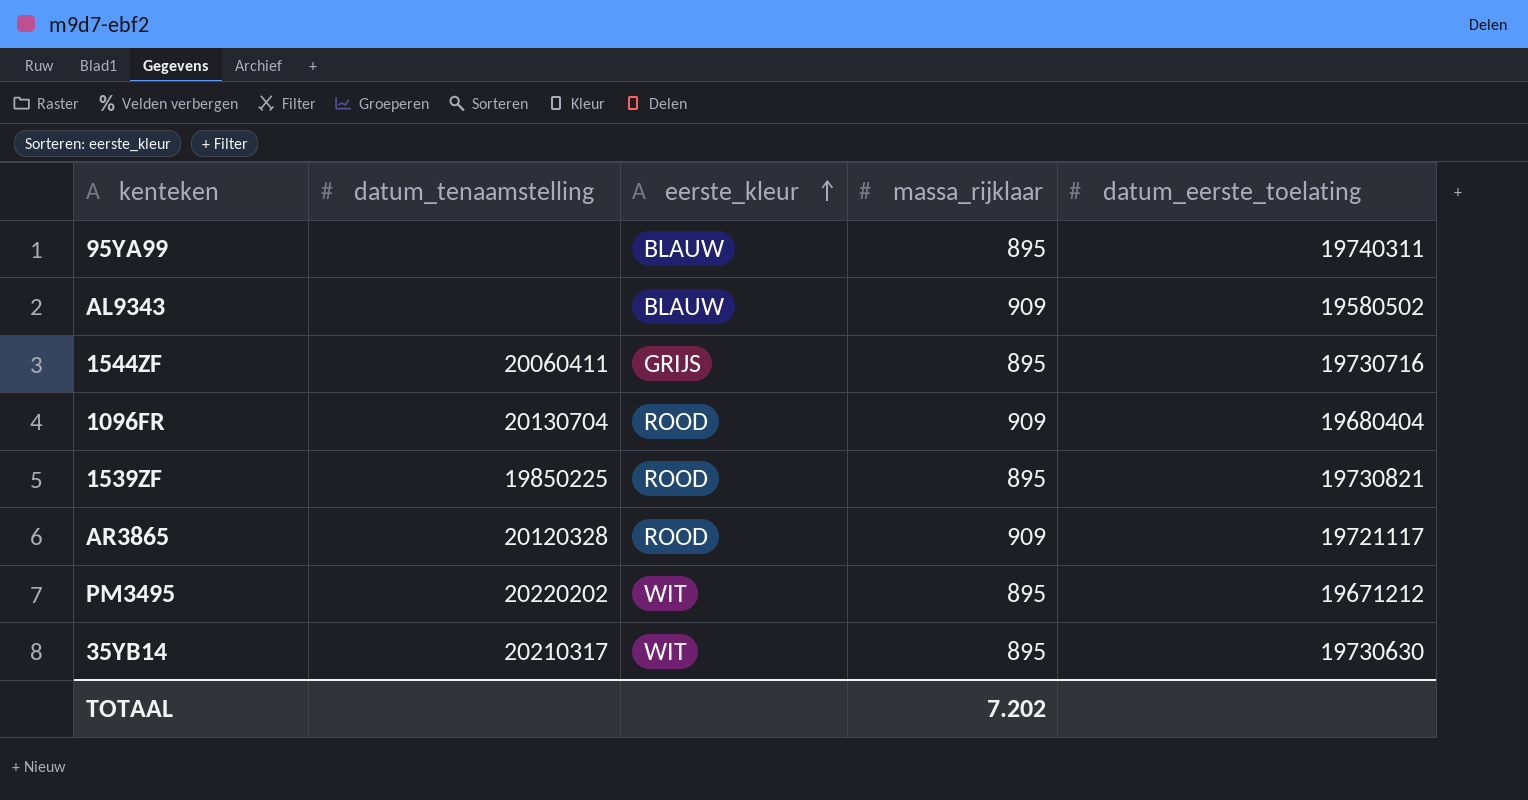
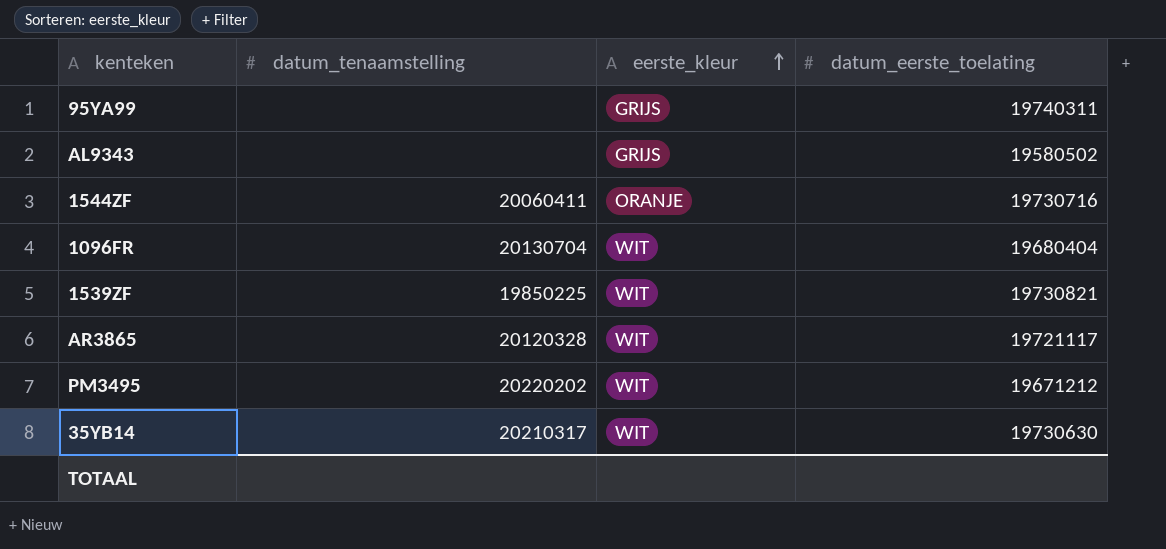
column massa_rijklaar | position: 4 -> none
95YA99 | eerste_kleur: BLAUW -> GRIJS
AL9343 | eerste_kleur: BLAUW -> GRIJS
1544ZF | eerste_kleur: GRIJS -> ORANJE
1096FR | eerste_kleur: ROOD -> WIT
1539ZF | eerste_kleur: ROOD -> WIT
AR3865 | eerste_kleur: ROOD -> WIT

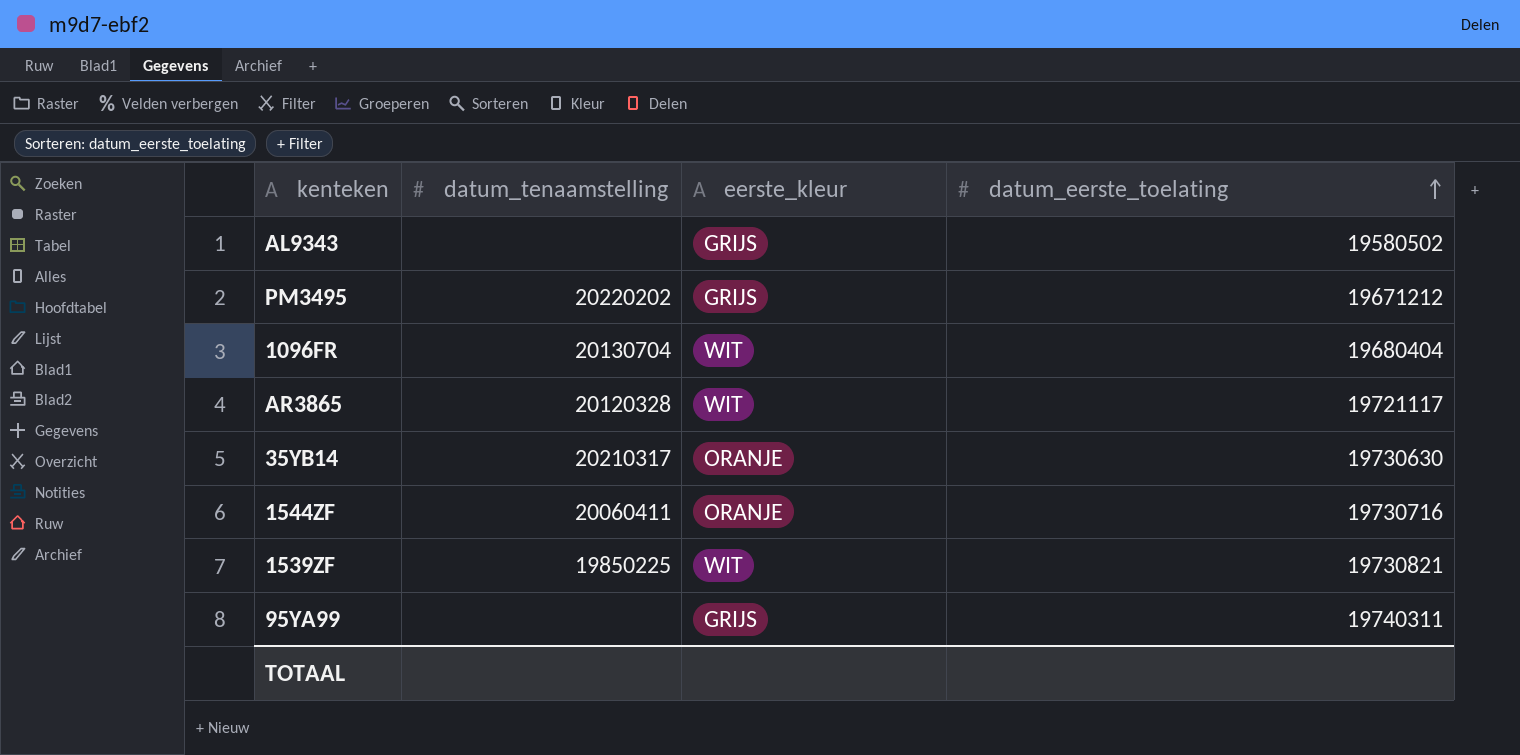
row order: eerste_kleur ascending -> datum_eerste_toelating ascending
PM3495 | eerste_kleur: WIT -> GRIJS
35YB14 | eerste_kleur: WIT -> ORANJE

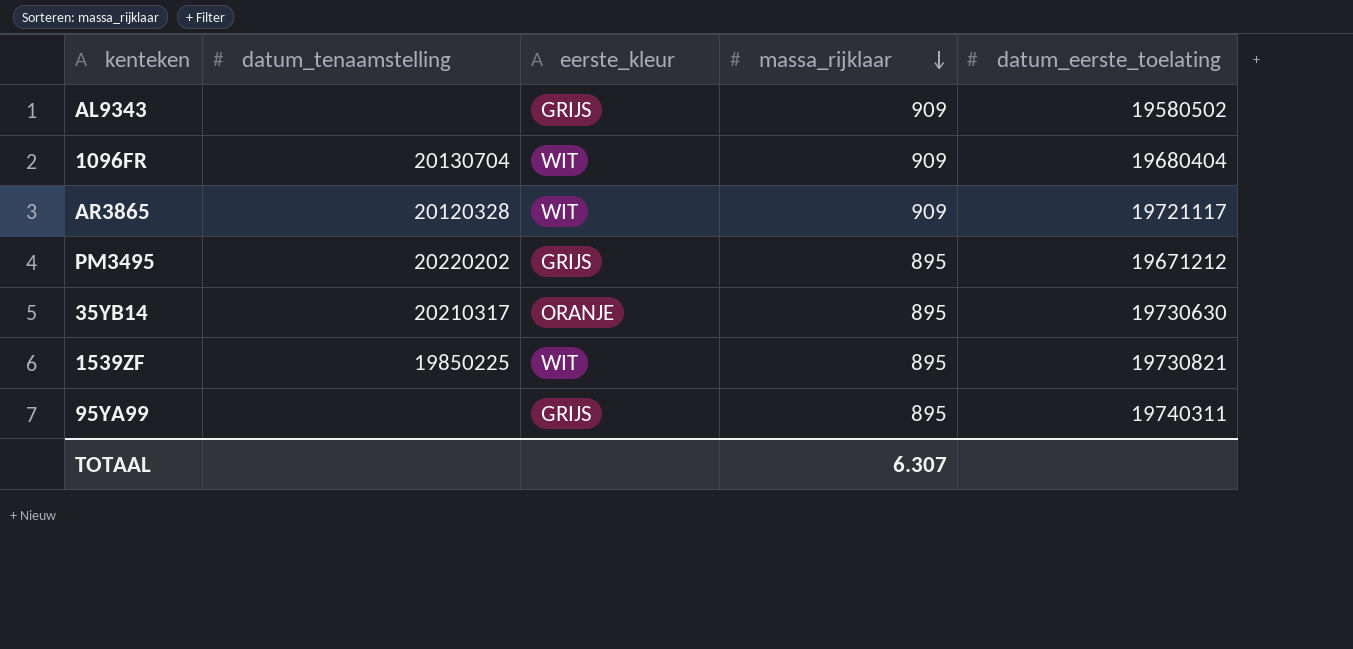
row order: datum_eerste_toelating ascending -> massa_rijklaar descending
column massa_rijklaar | position: none -> 4
row 1544ZF: 20060411 | ORANJE | 19730716 -> none

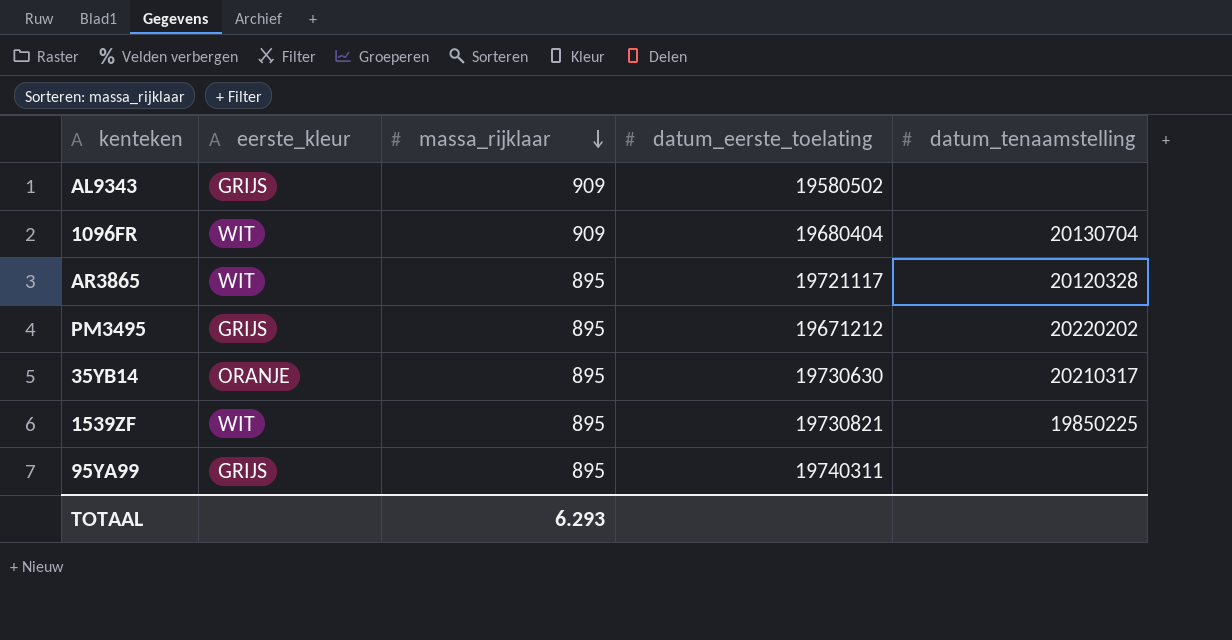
column datum_tenaamstelling | position: 2 -> 5
AR3865 | massa_rijklaar: 909 -> 895
TOTAAL | massa_rijklaar: 6.307 -> 6.293

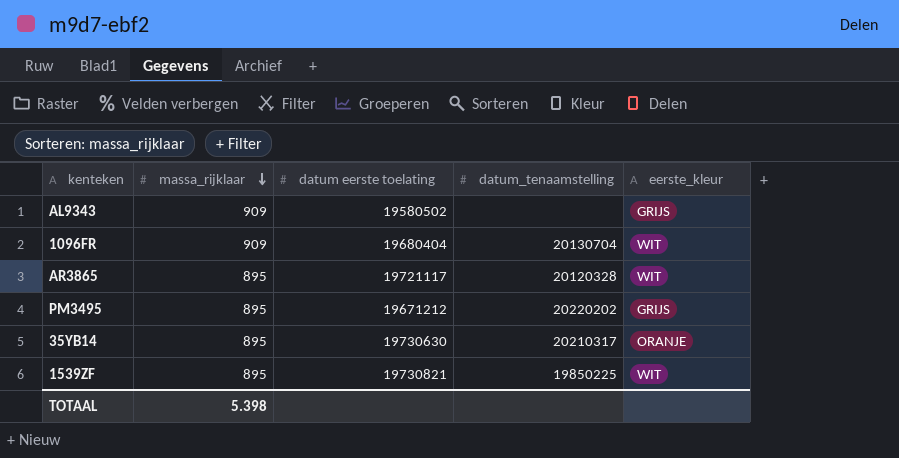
column name: datum_eerste_toelating -> datum eerste toelating
column eerste_kleur | position: 2 -> 5
row 95YA99: GRIJS | 895 | 19740311 | none -> none
TOTAAL | massa_rijklaar: 6.293 -> 5.398

